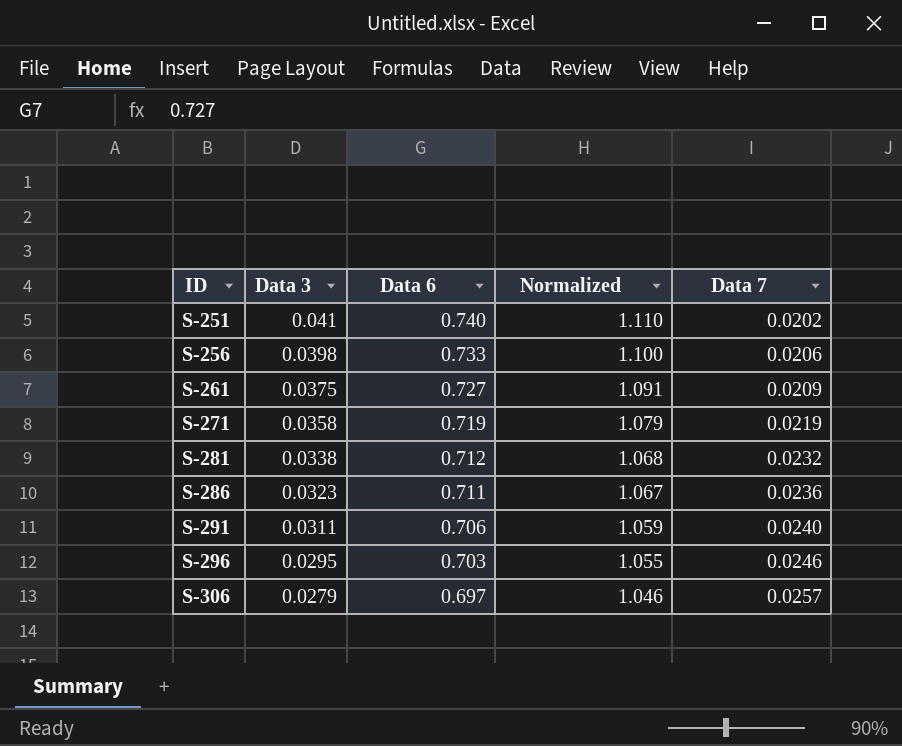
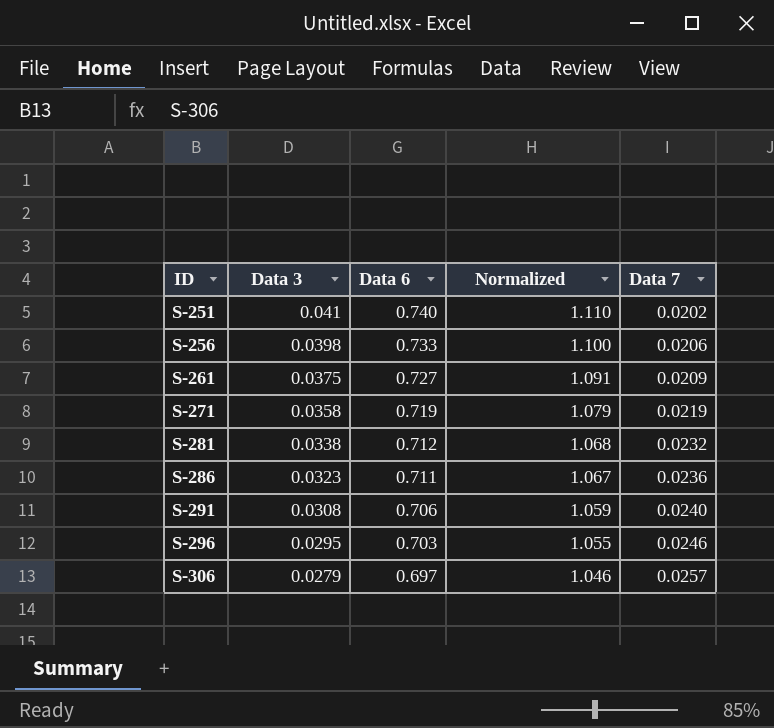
S-291 | Data 3: 0.0311 -> 0.0308

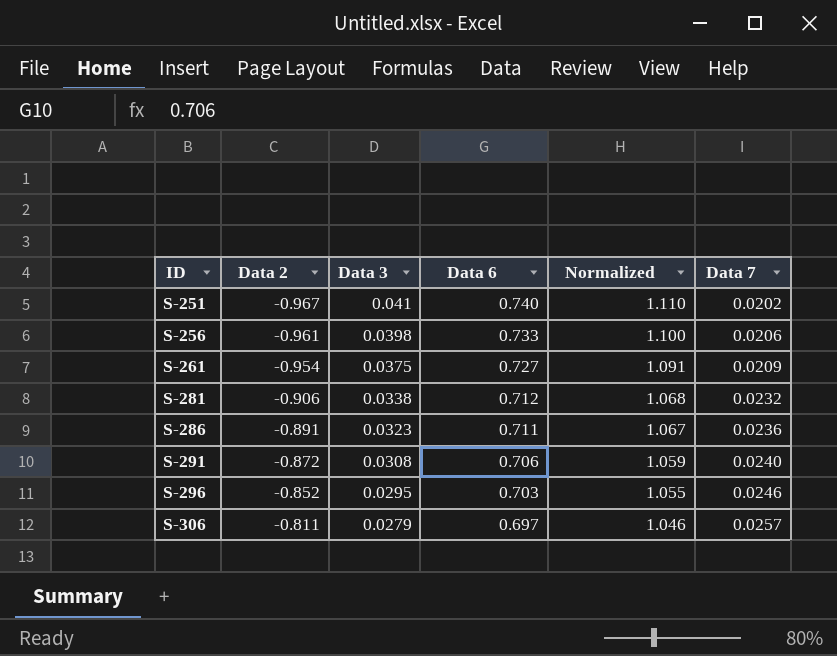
column Data 2 | position: none -> 2
row S-271: 0.0358 | 0.719 | 1.079 | 0.0219 -> none

